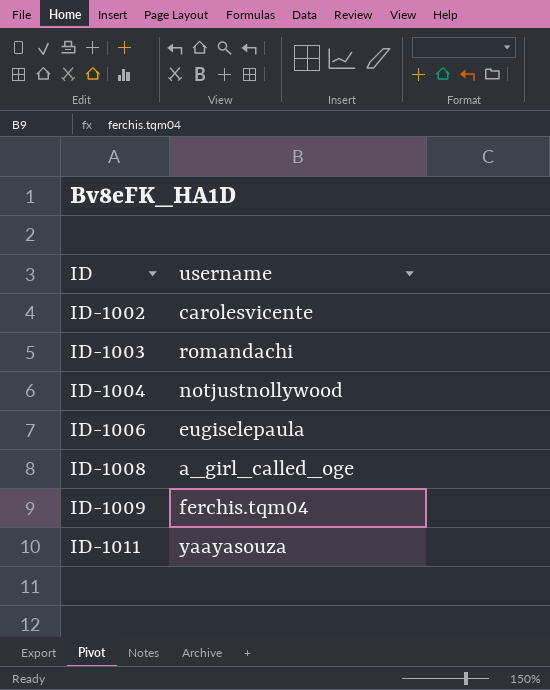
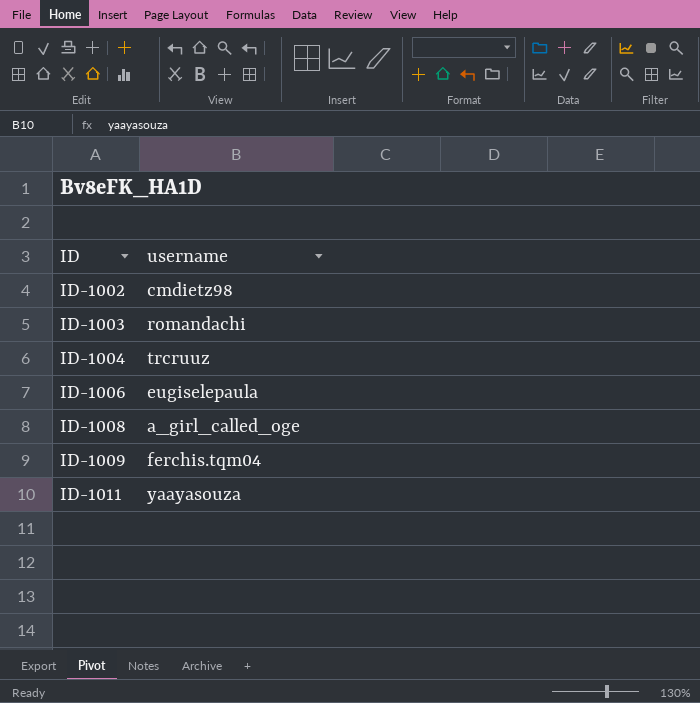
ID-1002 | username: carolesvicente -> cmdietz98
ID-1004 | username: notjustnollywood -> trcruuz

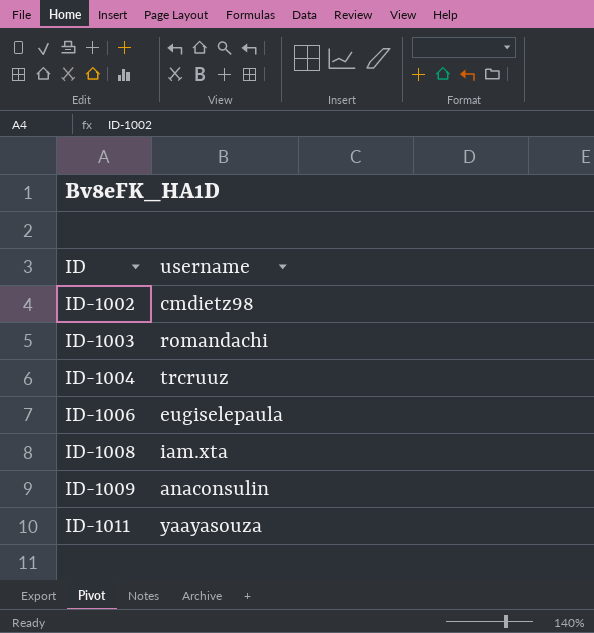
ID-1008 | username: a_girl_called_oge -> iam.xta
ID-1009 | username: ferchis.tqm04 -> anaconsulin

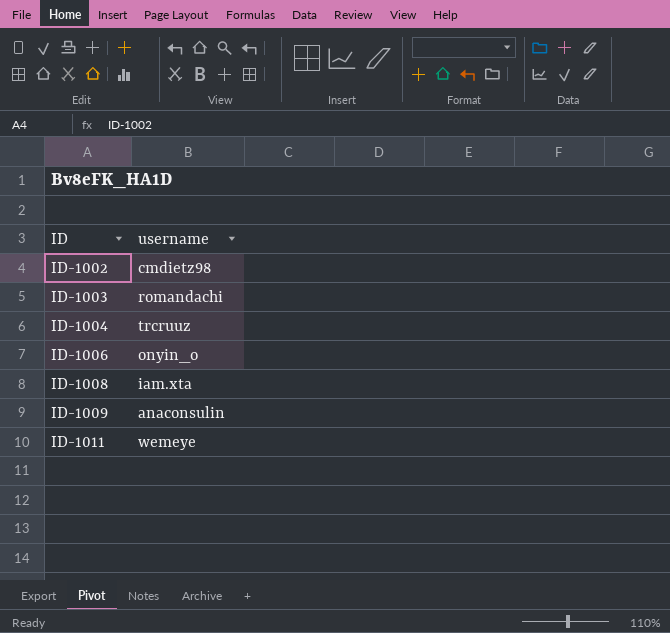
ID-1006 | username: eugiselepaula -> onyin_o
ID-1011 | username: yaayasouza -> wemeye

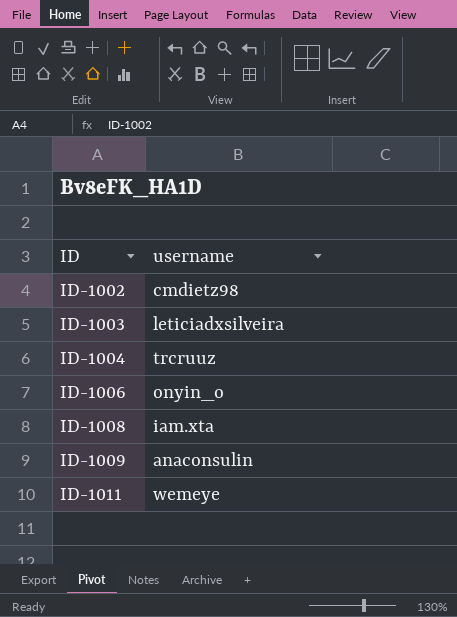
ID-1003 | username: romandachi -> leticiadxsilveira

